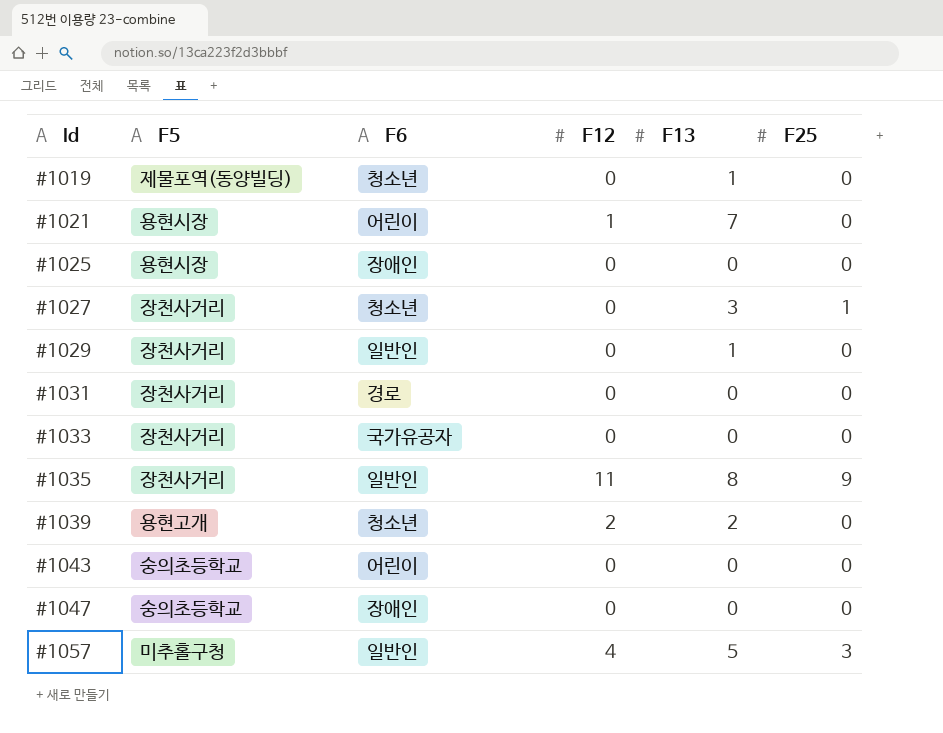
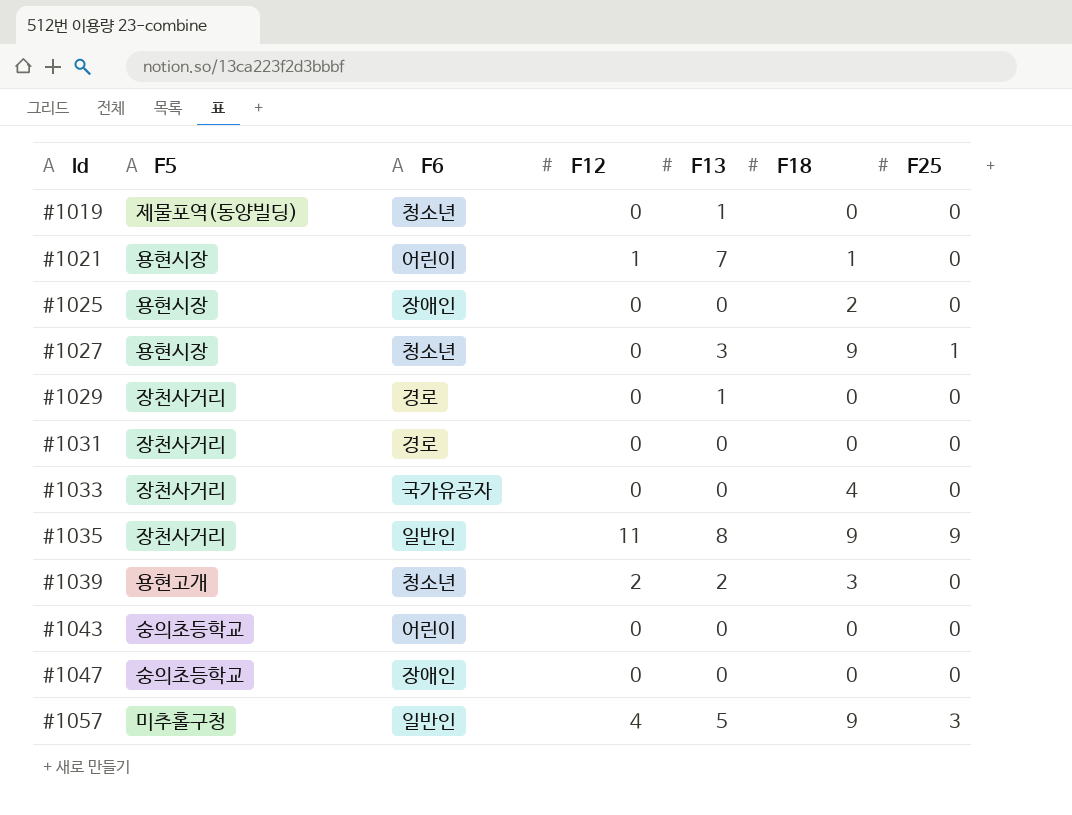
column F18 | position: none -> 6
#1027 | F5: 장천사거리 -> 용현시장
#1029 | F6: 일반인 -> 경로

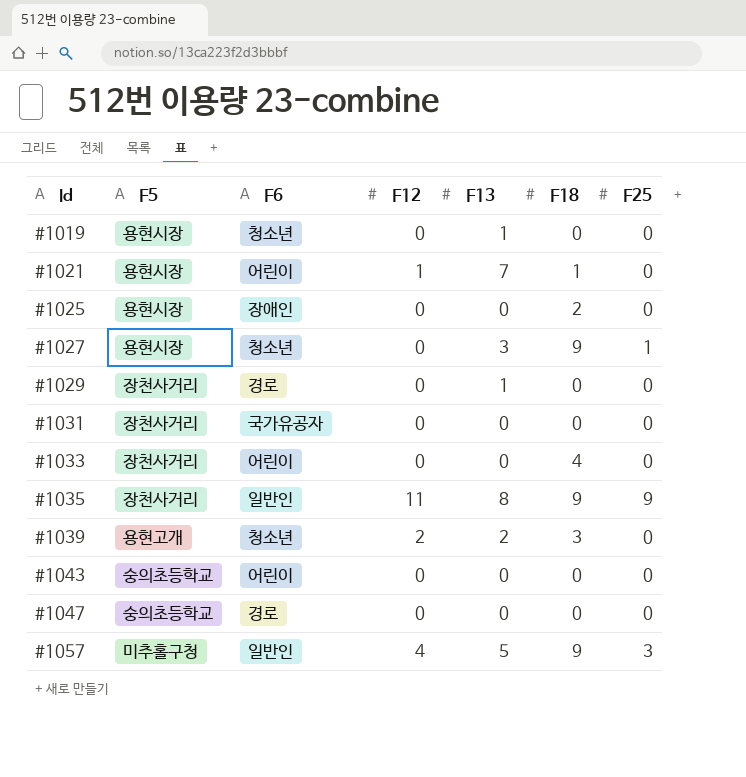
#1019 | F5: 제물포역(동양빌딩) -> 용현시장
#1031 | F6: 경로 -> 국가유공자
#1033 | F6: 국가유공자 -> 어린이
#1047 | F6: 장애인 -> 경로

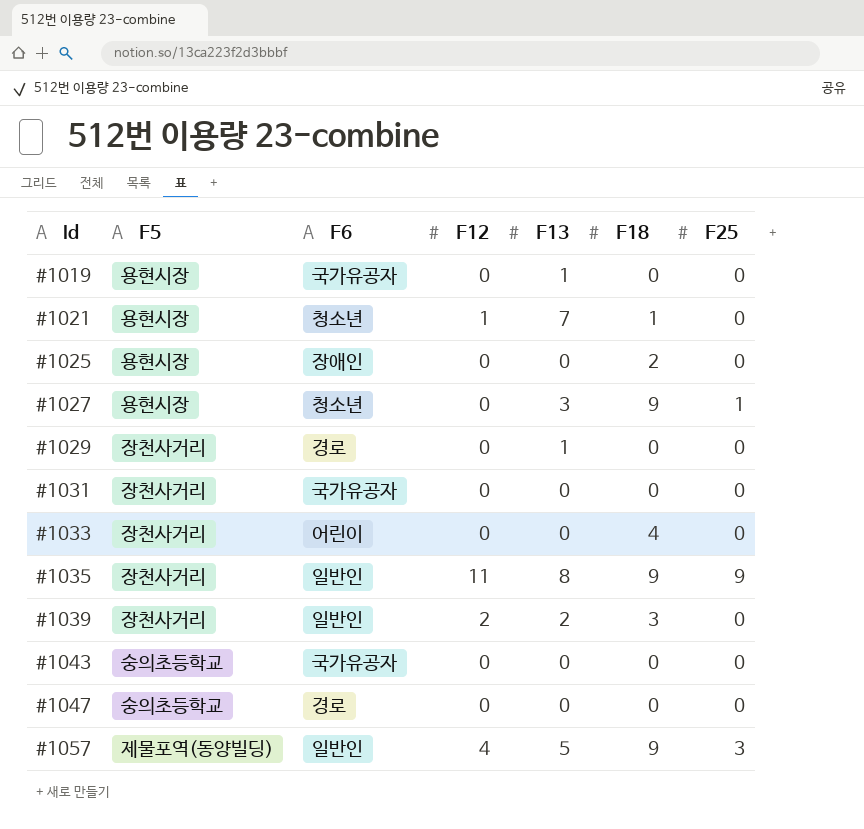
#1019 | F6: 청소년 -> 국가유공자
#1021 | F6: 어린이 -> 청소년
#1039 | F5: 용현고개 -> 장천사거리
#1039 | F6: 청소년 -> 일반인
#1043 | F6: 어린이 -> 국가유공자
#1057 | F5: 미추홀구청 -> 제물포역(동양빌딩)

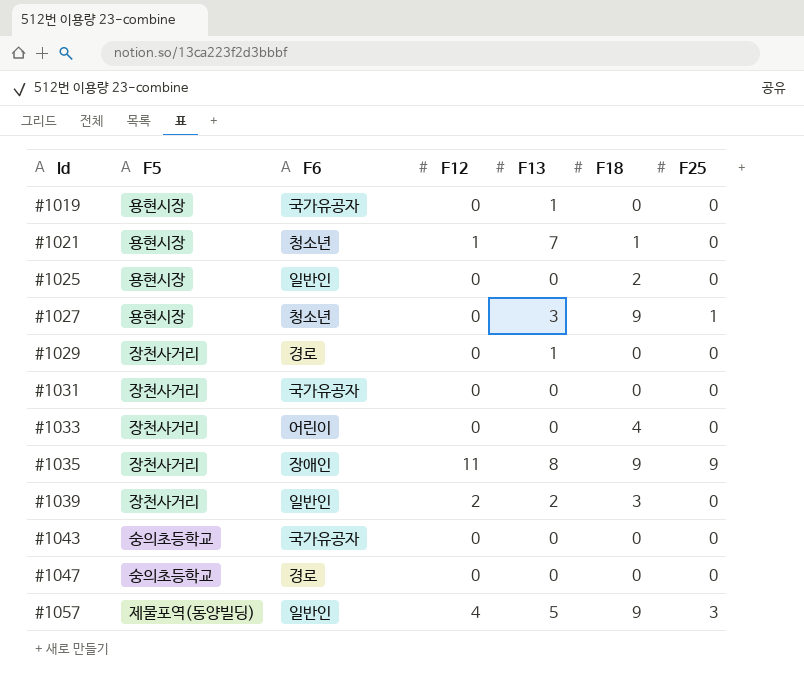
#1025 | F6: 장애인 -> 일반인
#1035 | F6: 일반인 -> 장애인

